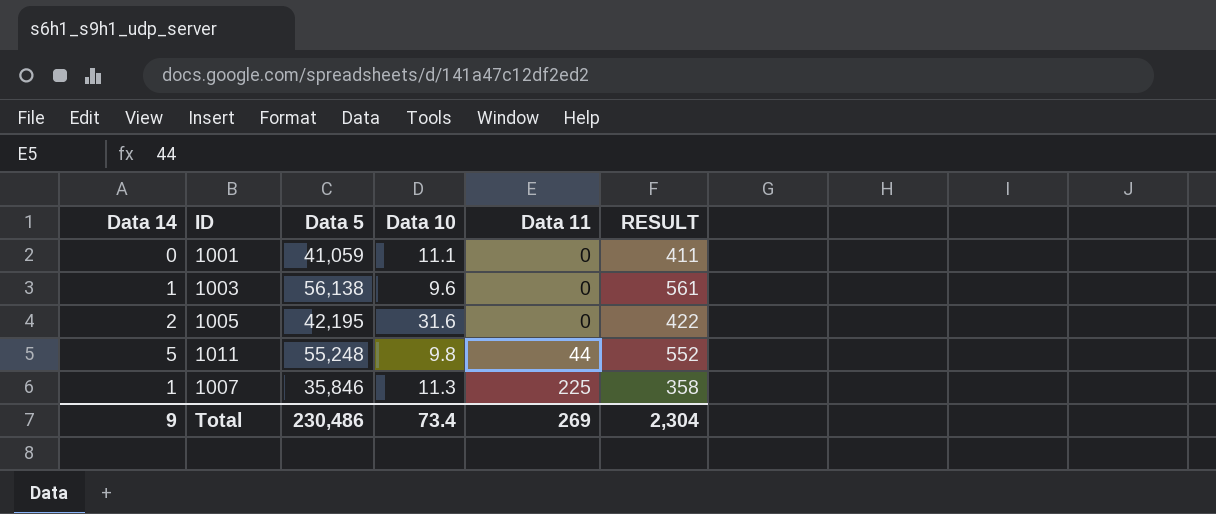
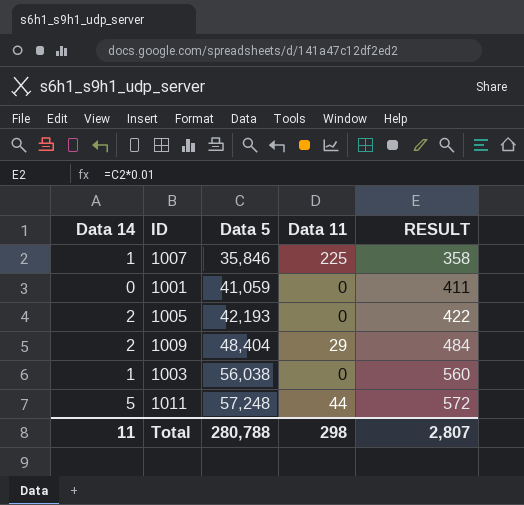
row order: Data 11 ascending -> Data 5 ascending
column Data 10 | position: 4 -> none
1005 | Data 5: 42,195 -> 42,193
row 1009: none -> 2 | 48,404 | 29 | 484
1003 | Data 5: 56,138 -> 56,038
1003 | RESULT: 561 -> 560
1011 | Data 5: 55,248 -> 57,248
1011 | RESULT: 552 -> 572
Total | Data 14: 9 -> 11
Total | Data 5: 230,486 -> 280,788
Total | Data 11: 269 -> 298
Total | RESULT: 2,304 -> 2,807

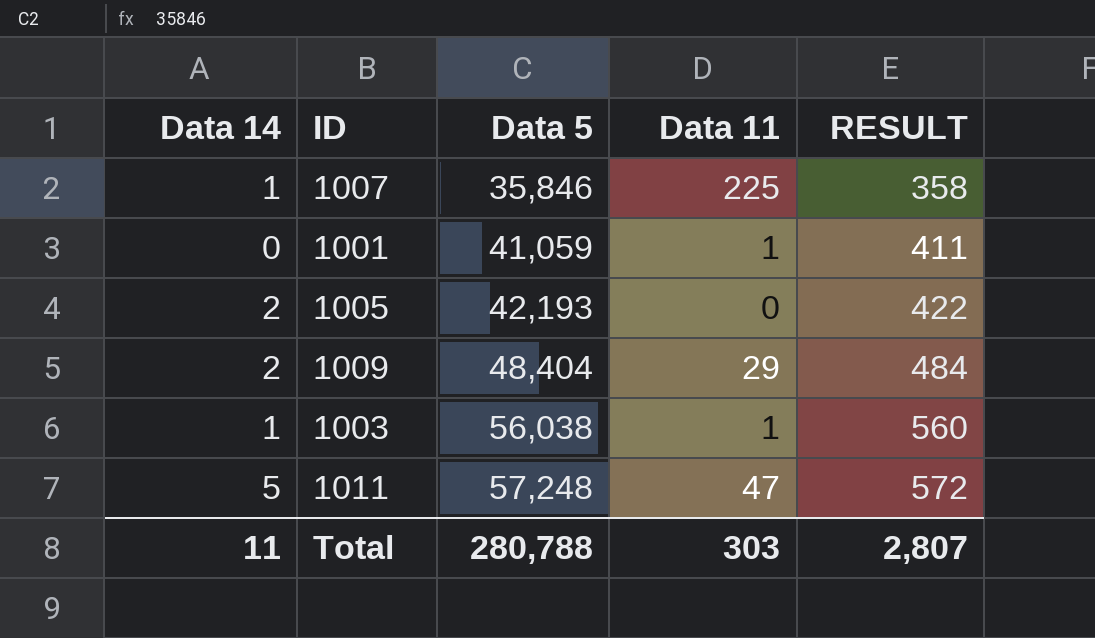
1001 | Data 11: 0 -> 1
1003 | Data 11: 0 -> 1
1011 | Data 11: 44 -> 47
Total | Data 11: 298 -> 303

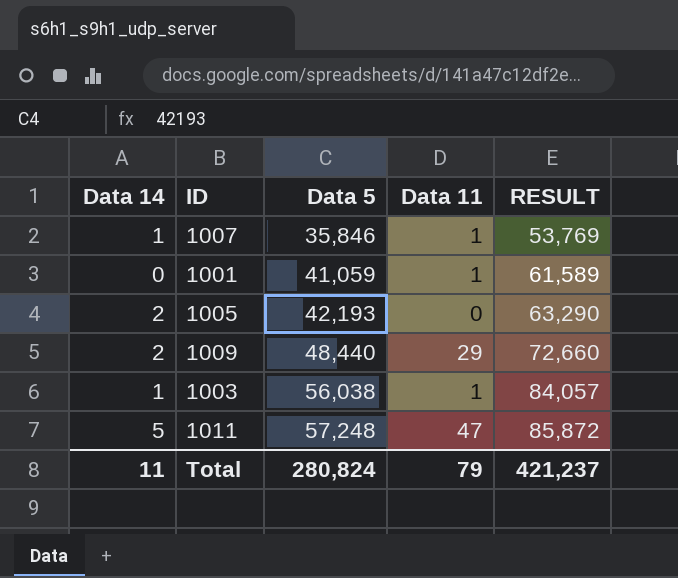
column RESULT | formula: [Data 5] * 0.01 -> [Data 5] * 1.5
1007 | Data 11: 225 -> 1
1009 | Data 5: 48,404 -> 48,440
Total | Data 5: 280,788 -> 280,824
Total | Data 11: 303 -> 79
Total | RESULT: 2,807 -> 421,237

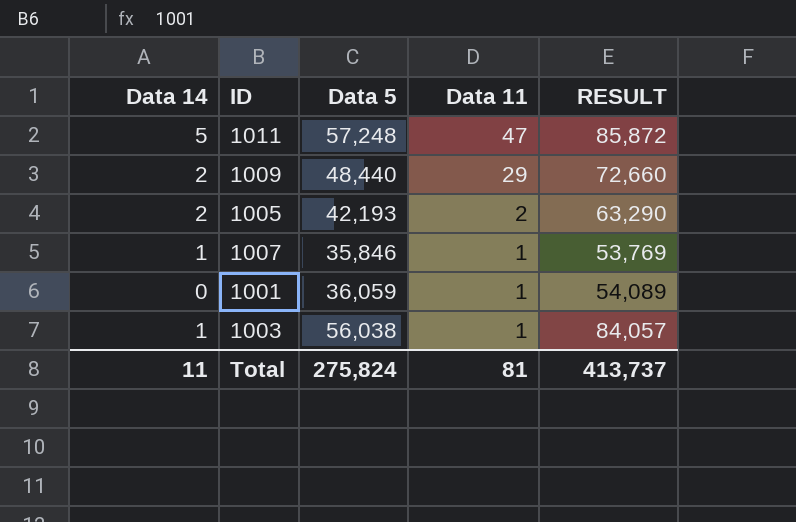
row order: Data 5 ascending -> Data 11 descending
1005 | Data 11: 0 -> 2
1001 | Data 5: 41,059 -> 36,059
1001 | RESULT: 61,589 -> 54,089
Total | Data 5: 280,824 -> 275,824
Total | Data 11: 79 -> 81
Total | RESULT: 421,237 -> 413,737

